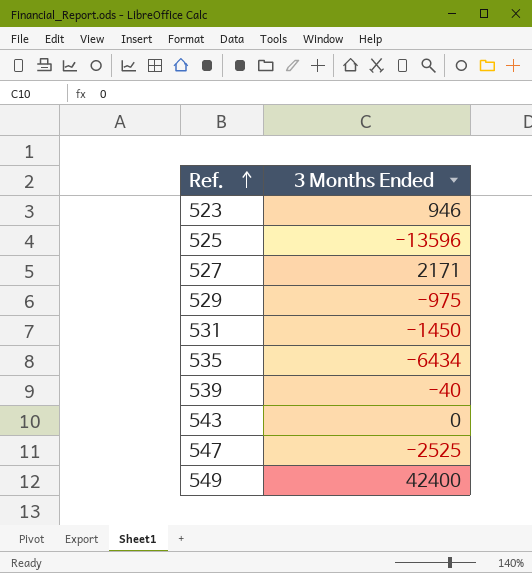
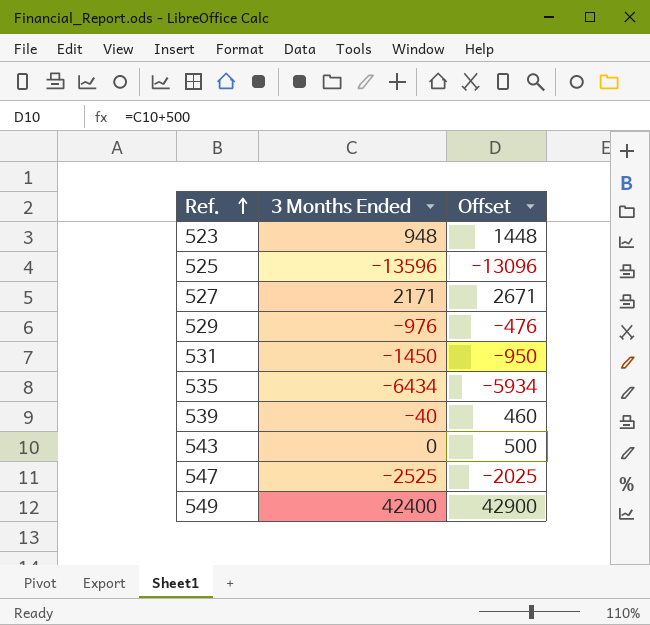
column Offset | formula: none -> [3 Months Ended] + 500
523 | 3 Months Ended: 946 -> 948
529 | 3 Months Ended: -975 -> -976

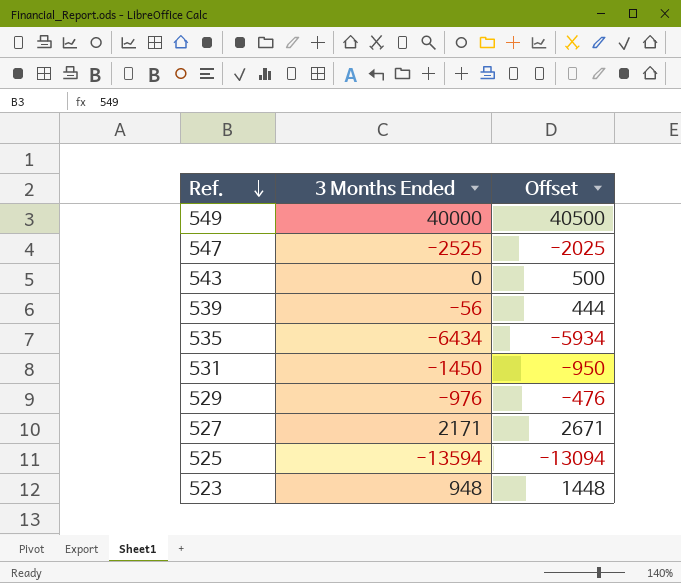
row order: Ref. ascending -> Ref. descending
549 | 3 Months Ended: 42400 -> 40000
549 | Offset: 42900 -> 40500
539 | 3 Months Ended: -40 -> -56
539 | Offset: 460 -> 444
525 | 3 Months Ended: -13596 -> -13594
525 | Offset: -13096 -> -13094

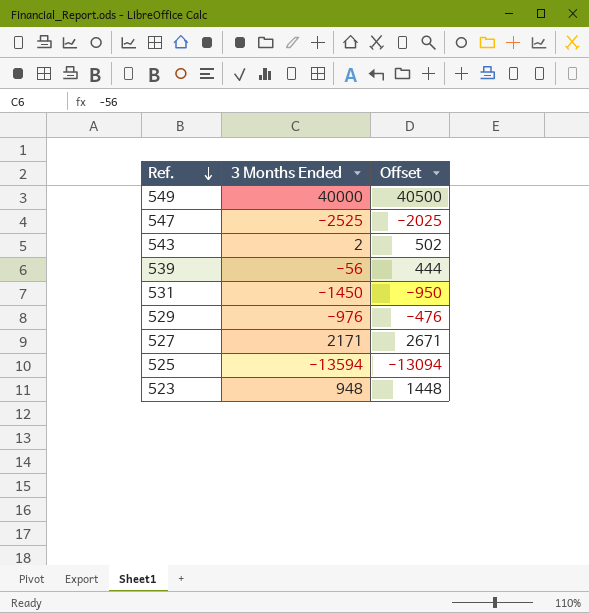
row 535: -6434 | -5934 -> none
543 | 3 Months Ended: 0 -> 2
543 | Offset: 500 -> 502

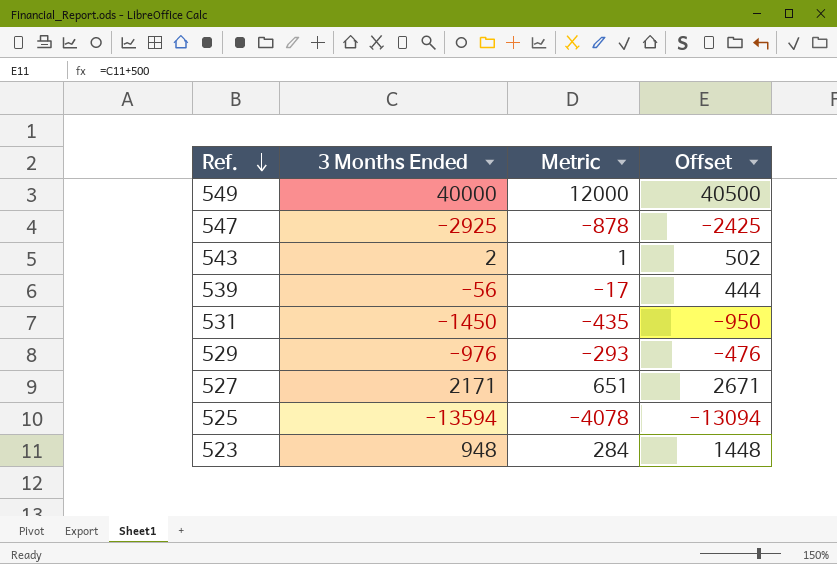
column Metric | formula: none -> [3 Months Ended] * 0.3
547 | 3 Months Ended: -2525 -> -2925
547 | Offset: -2025 -> -2425

